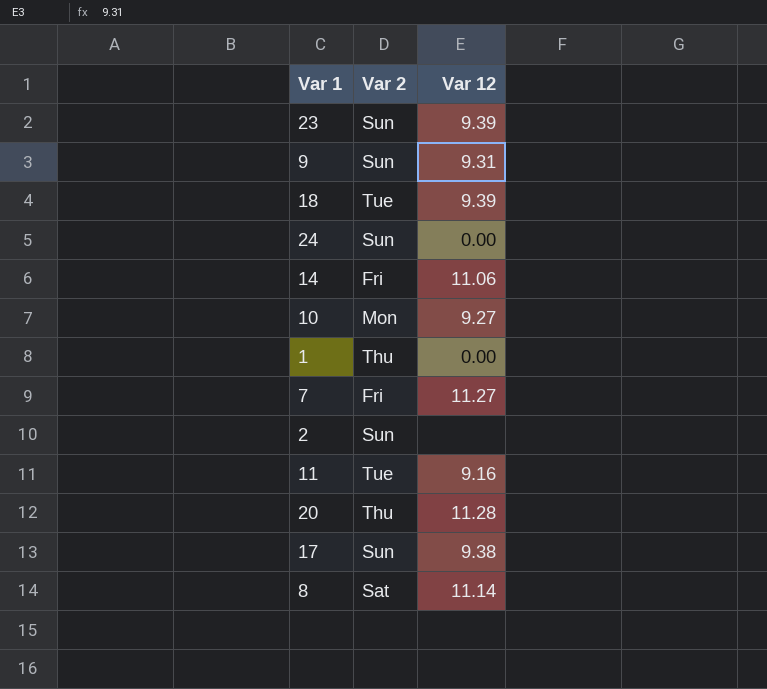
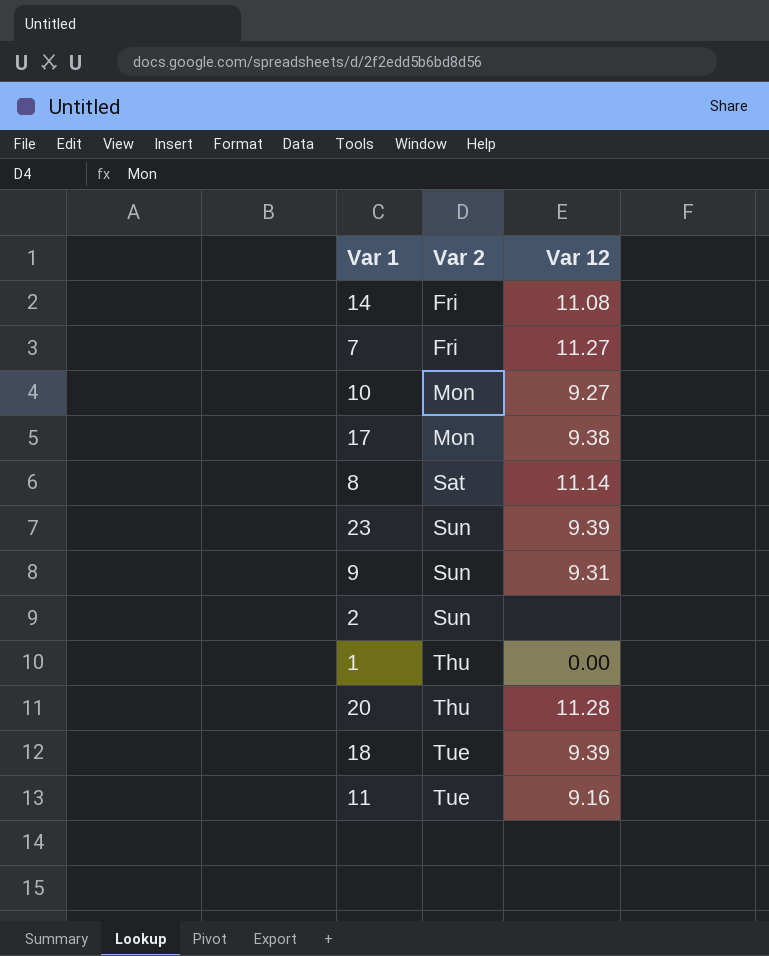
row order: none -> Var 2 ascending
row 24: Sun | 0.00 -> none
14 | Var 12: 11.06 -> 11.08
17 | Var 2: Sun -> Mon

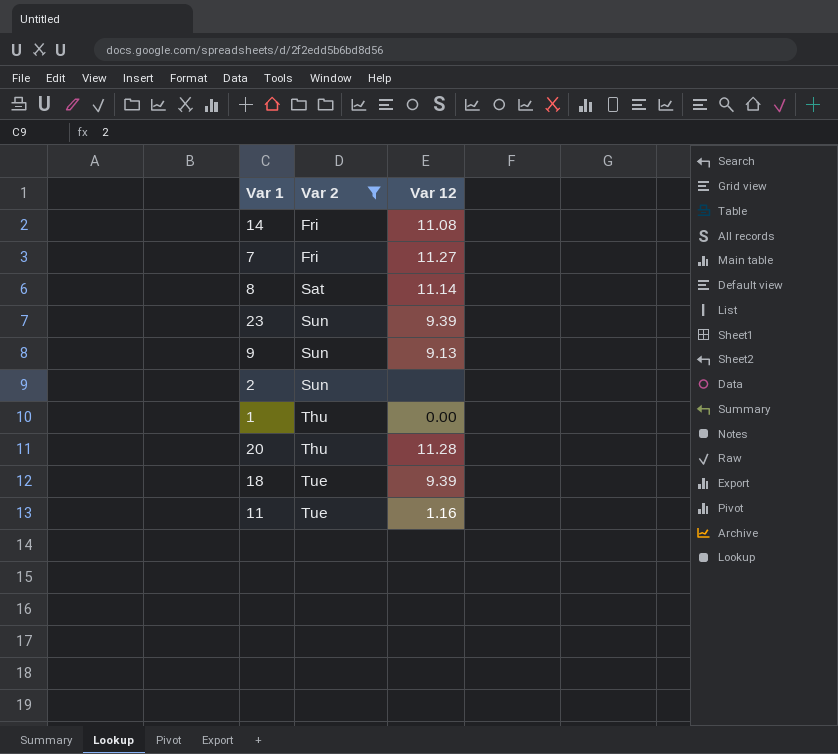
filter: none -> Var 2 != Mon
9 | Var 12: 9.31 -> 9.13
11 | Var 12: 9.16 -> 1.16

